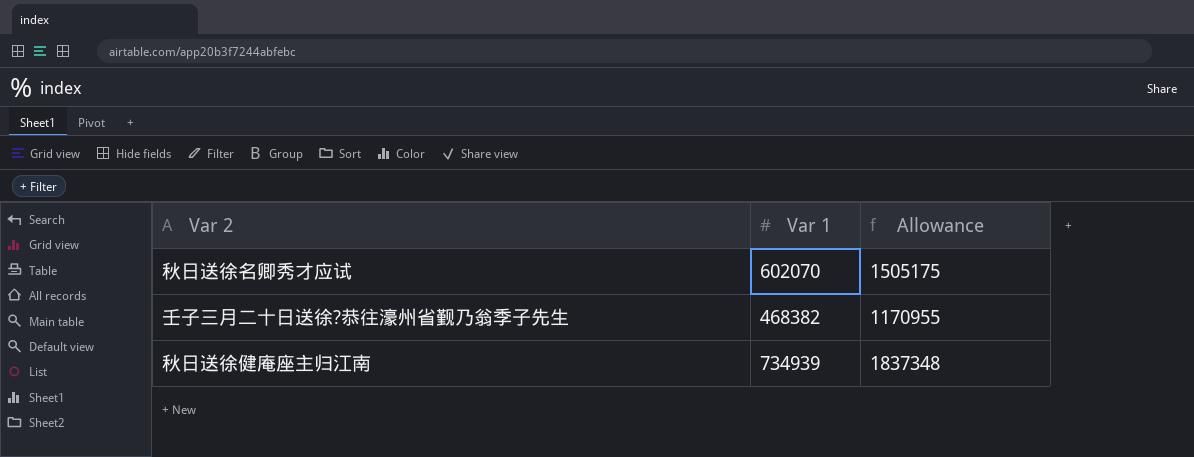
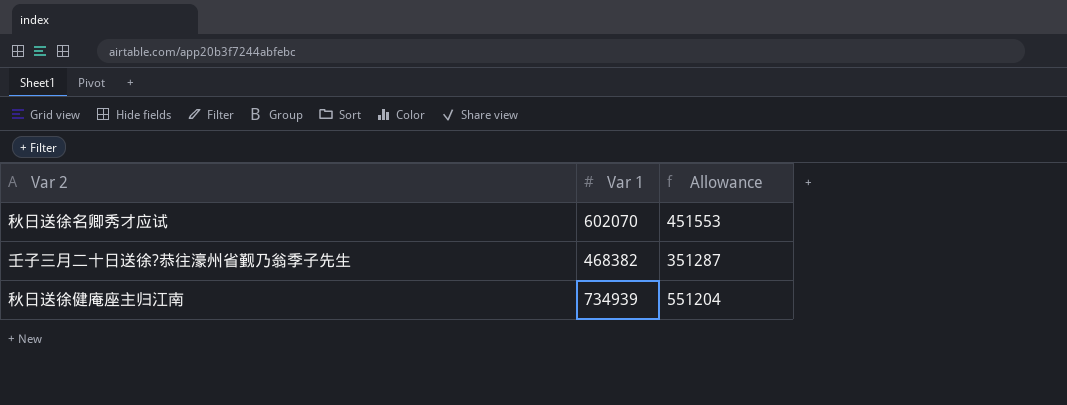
column Allowance | formula: [Var 1] * 2.5 -> [Var 1] * 0.75

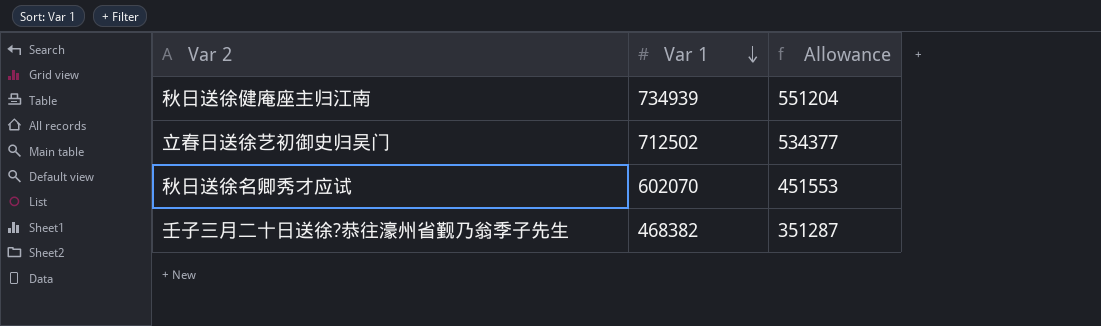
row order: none -> Var 1 descending
row 立春日送徐艺初御史归吴门: none -> 712502 | 534377

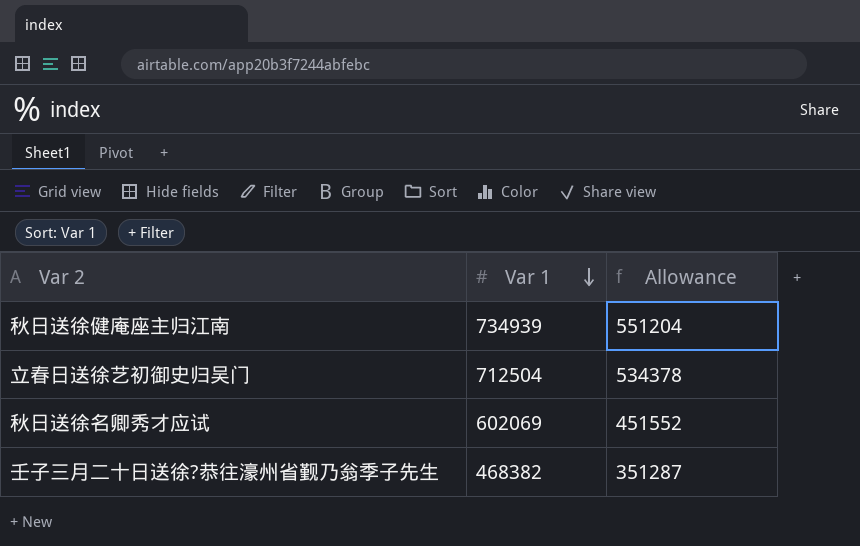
立春日送徐艺初御史归吴门 | Var 1: 712502 -> 712504
立春日送徐艺初御史归吴门 | Allowance: 534377 -> 534378
秋日送徐名卿秀才应试 | Var 1: 602070 -> 602069
秋日送徐名卿秀才应试 | Allowance: 451553 -> 451552

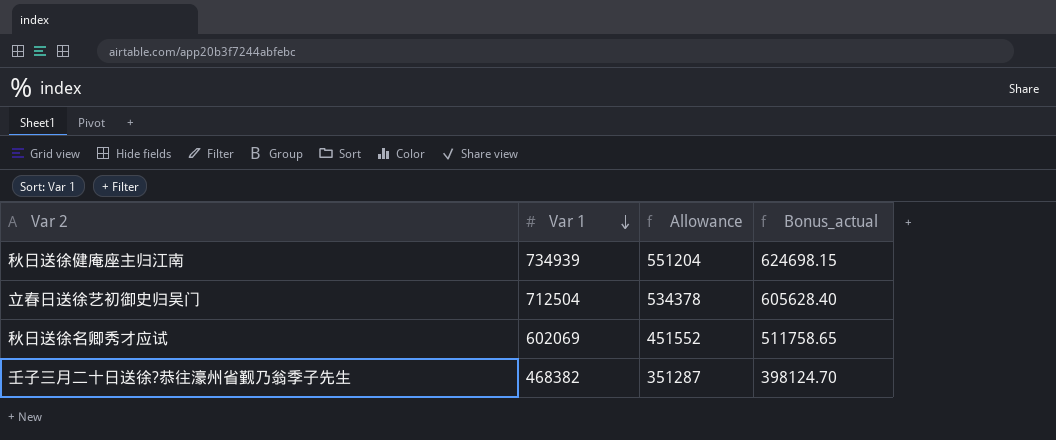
column Bonus_actual | formula: none -> [Var 1] * 0.85

